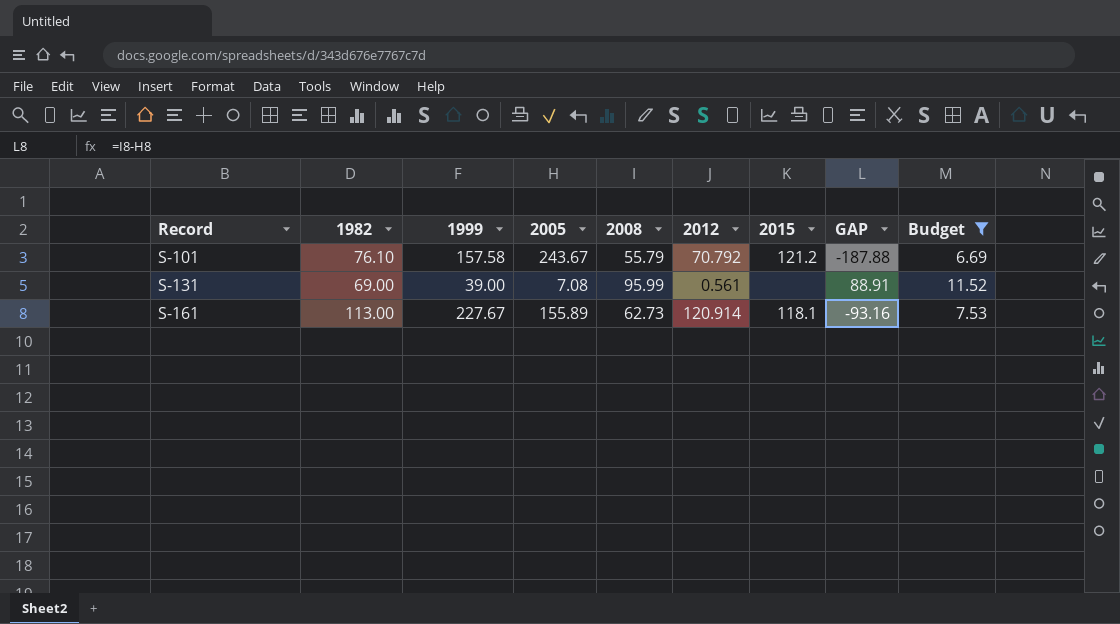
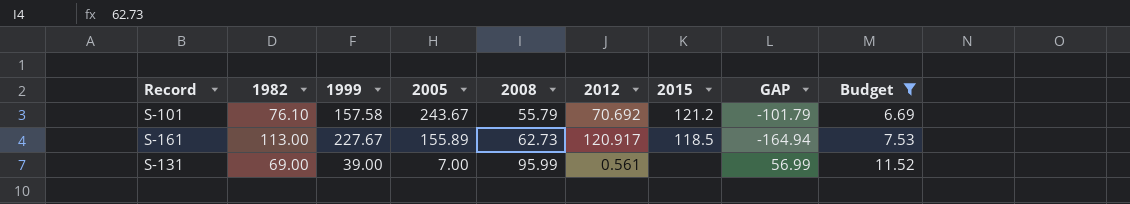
row order: Record ascending -> 2005 descending
column GAP | formula: [2008] - [2005] -> [2008] - [1999]
S-101 | 2012: 70.792 -> 70.692
S-161 | 2012: 120.914 -> 120.917
S-161 | 2015: 118.1 -> 118.5
S-131 | 2005: 7.08 -> 7.00

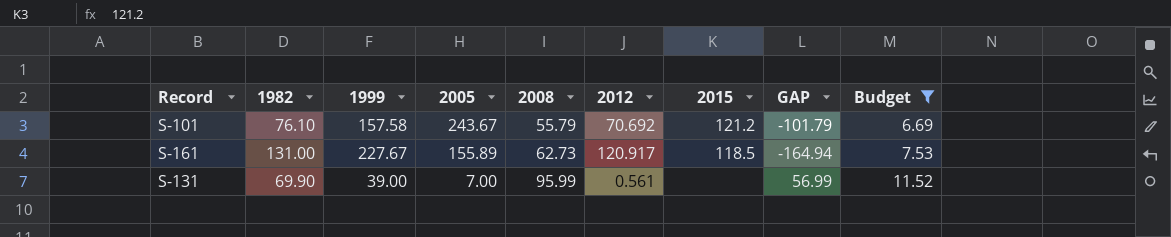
S-161 | 1982: 113.00 -> 131.00
S-131 | 1982: 69.00 -> 69.90

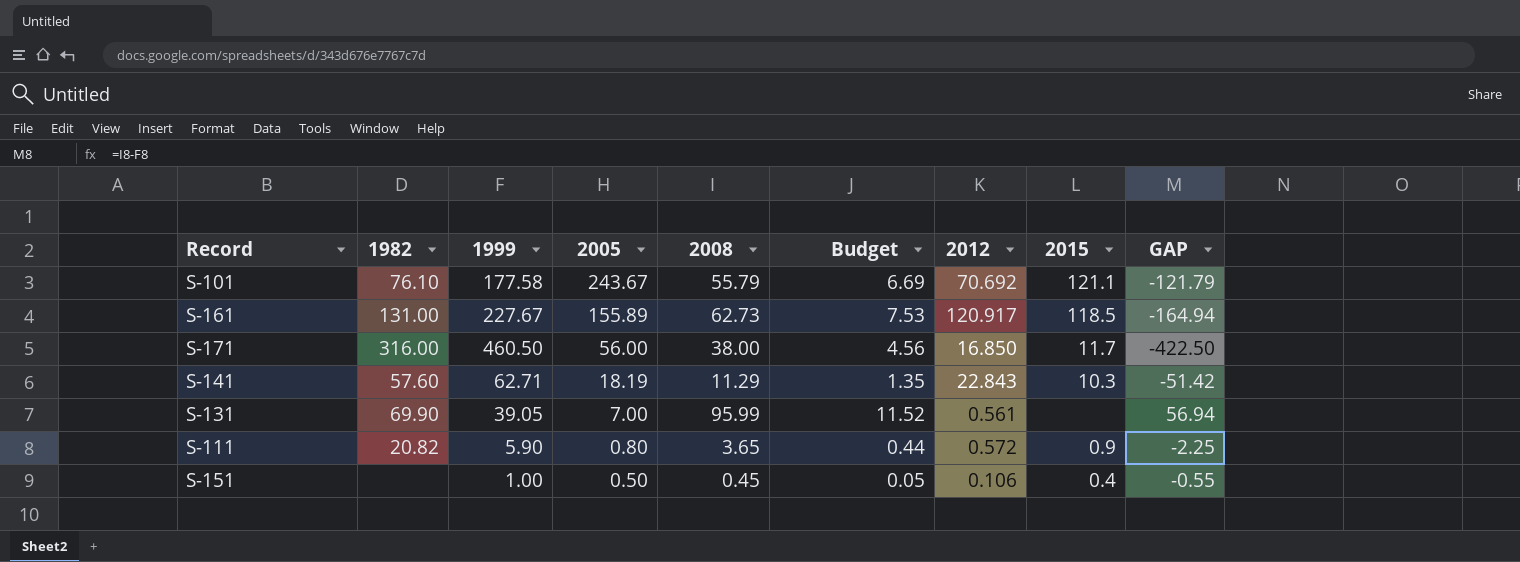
filter: Budget >= 6.69 -> none
column Budget | position: 9 -> 6
S-101 | 1999: 157.58 -> 177.58
S-101 | 2015: 121.2 -> 121.1
S-101 | GAP: -101.79 -> -121.79
S-131 | 1999: 39.00 -> 39.05
S-131 | GAP: 56.99 -> 56.94

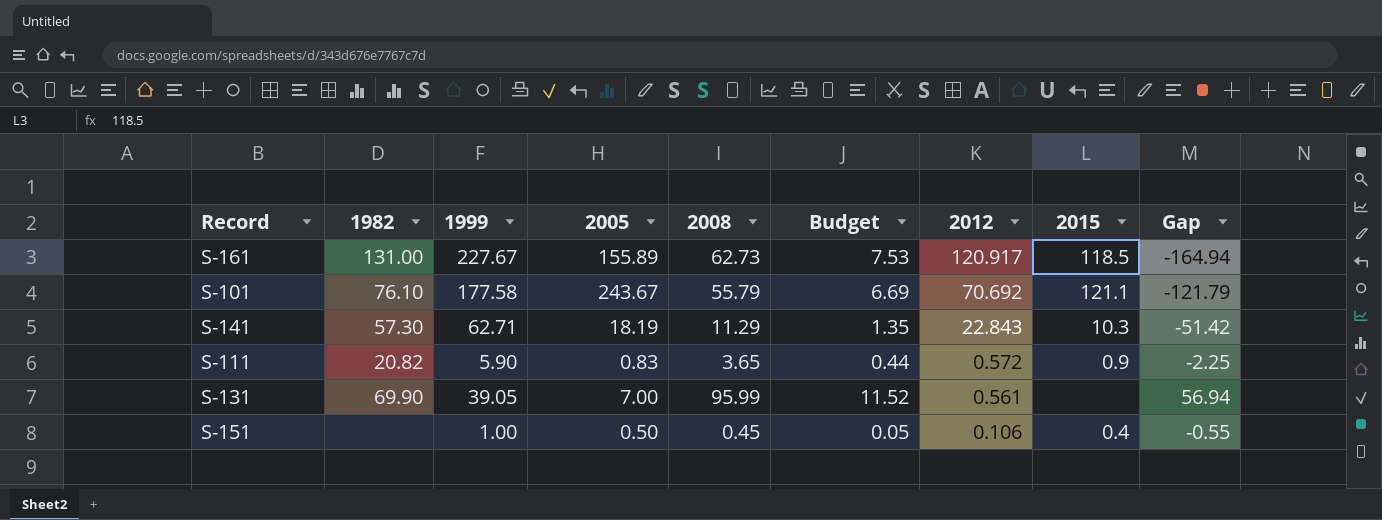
row order: 2005 descending -> 2012 descending
column name: GAP -> Gap
row S-171: 316.00 | 460.50 | 56.00 | 38.00 | 4.56 | 16.850 | 11.7 | -422.50 -> none
S-141 | 1982: 57.60 -> 57.30
S-111 | 2005: 0.80 -> 0.83

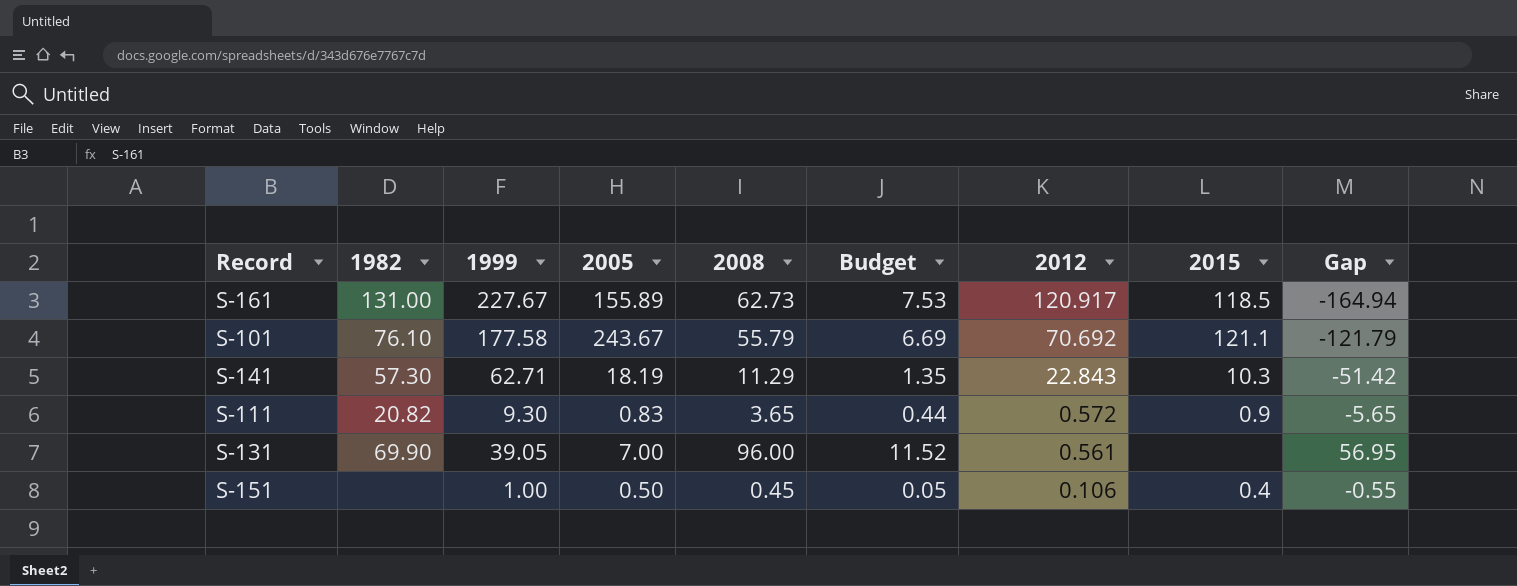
S-111 | 1999: 5.90 -> 9.30
S-111 | Gap: -2.25 -> -5.65
S-131 | 2008: 95.99 -> 96.00
S-131 | Gap: 56.94 -> 56.95

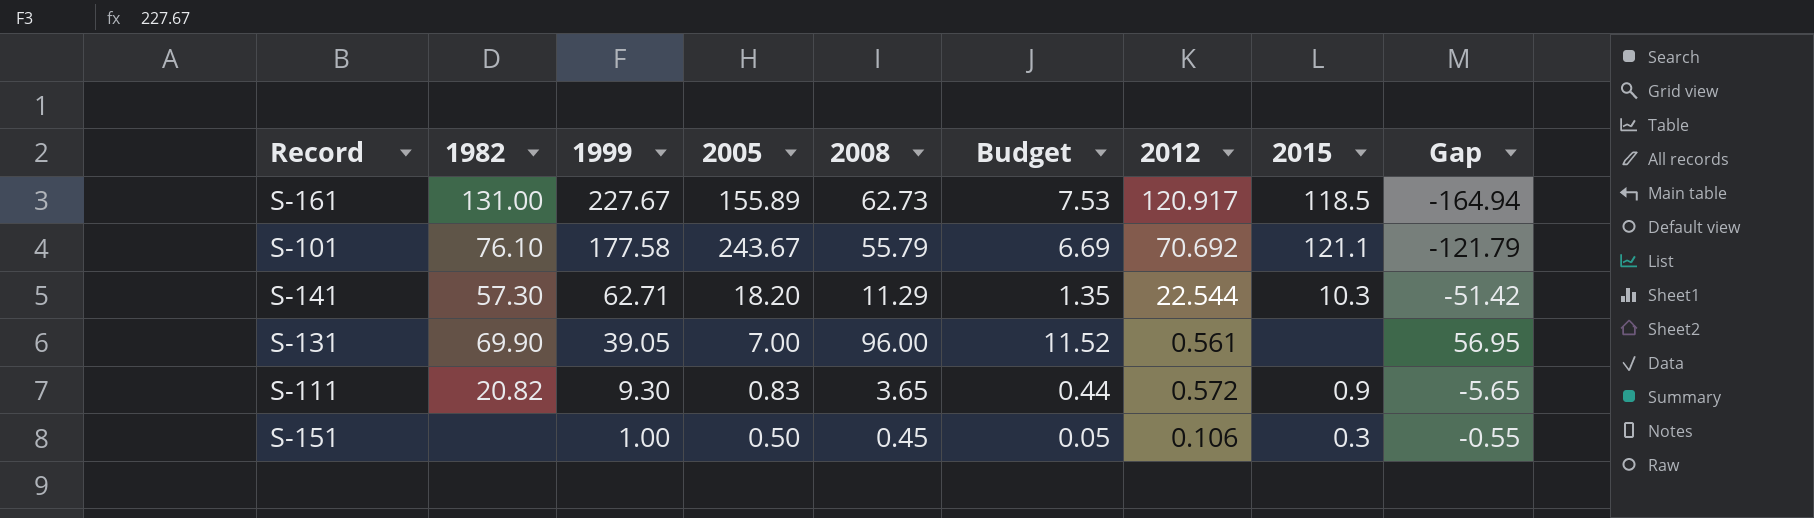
row order: 2012 descending -> 1999 descending
S-141 | 2005: 18.19 -> 18.20
S-141 | 2012: 22.843 -> 22.544
S-151 | 2015: 0.4 -> 0.3

